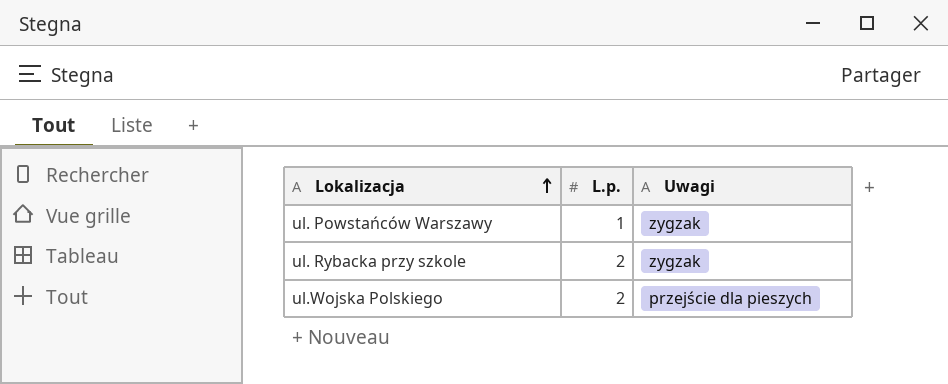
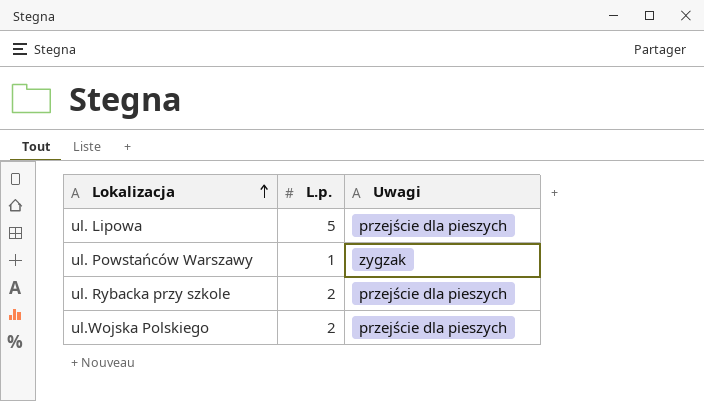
row ul. Lipowa: none -> 5 | przejście dla pieszych
ul. Rybacka przy szkole | Uwagi: zygzak -> przejście dla pieszych

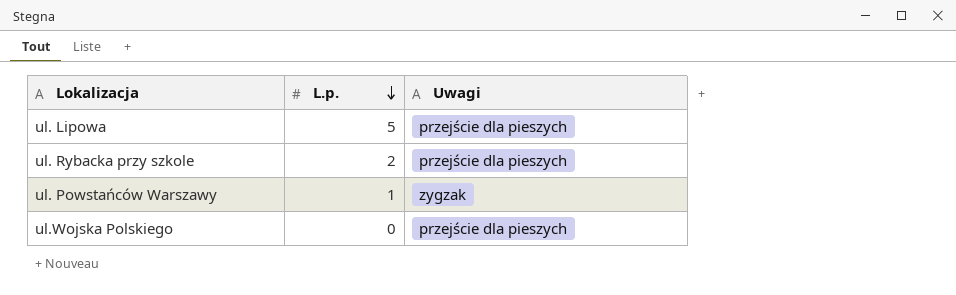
row order: Lokalizacja ascending -> L.p. descending
ul.Wojska Polskiego | L.p.: 2 -> 0

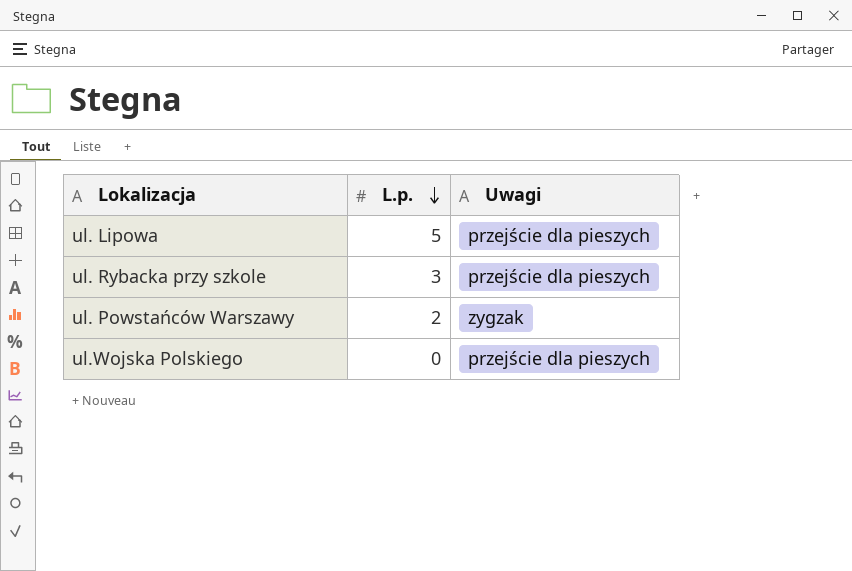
ul. Rybacka przy szkole | L.p.: 2 -> 3
ul. Powstańców Warszawy | L.p.: 1 -> 2

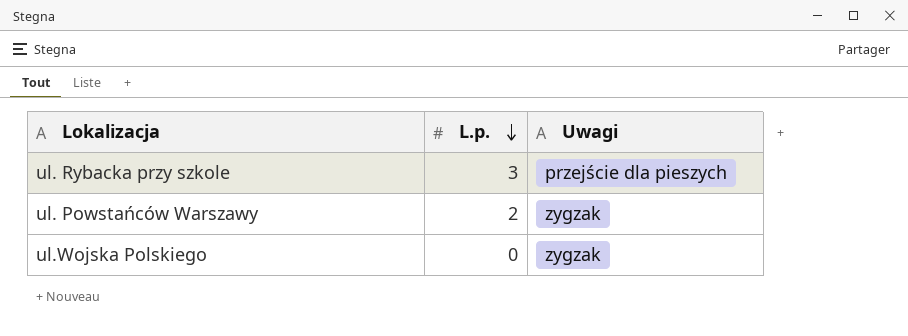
row ul. Lipowa: 5 | przejście dla pieszych -> none
ul.Wojska Polskiego | Uwagi: przejście dla pieszych -> zygzak

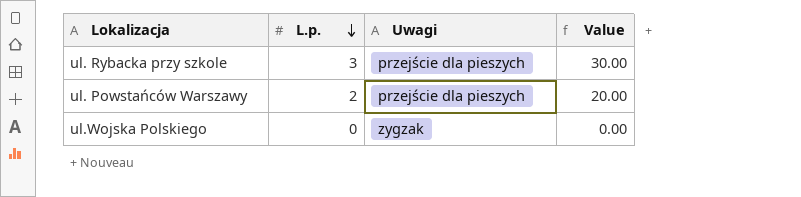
column Value | formula: none -> [L.p.] * 10
ul. Powstańców Warszawy | Uwagi: zygzak -> przejście dla pieszych

